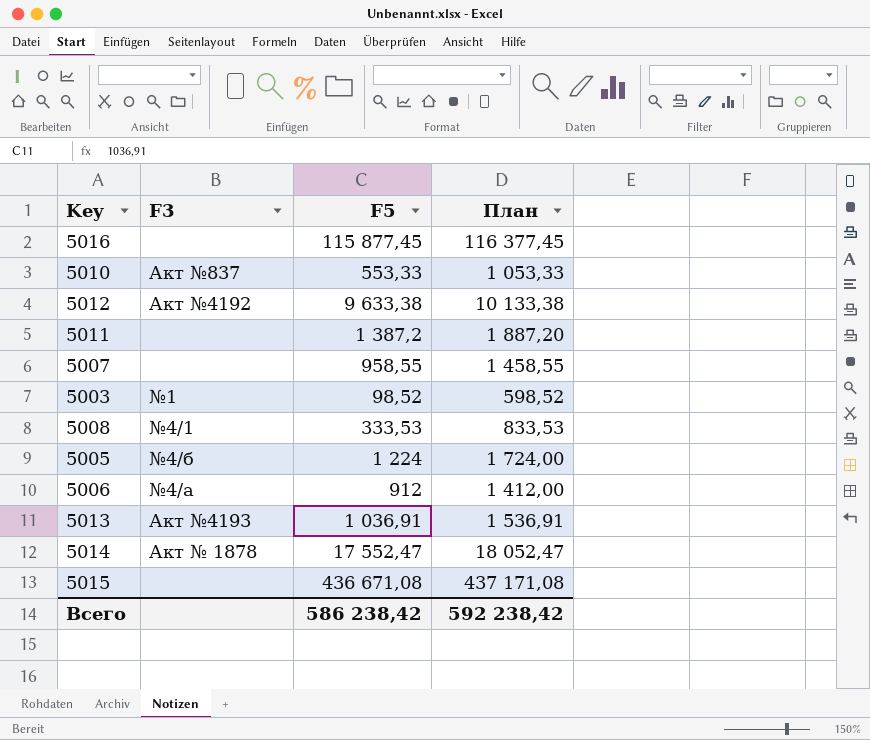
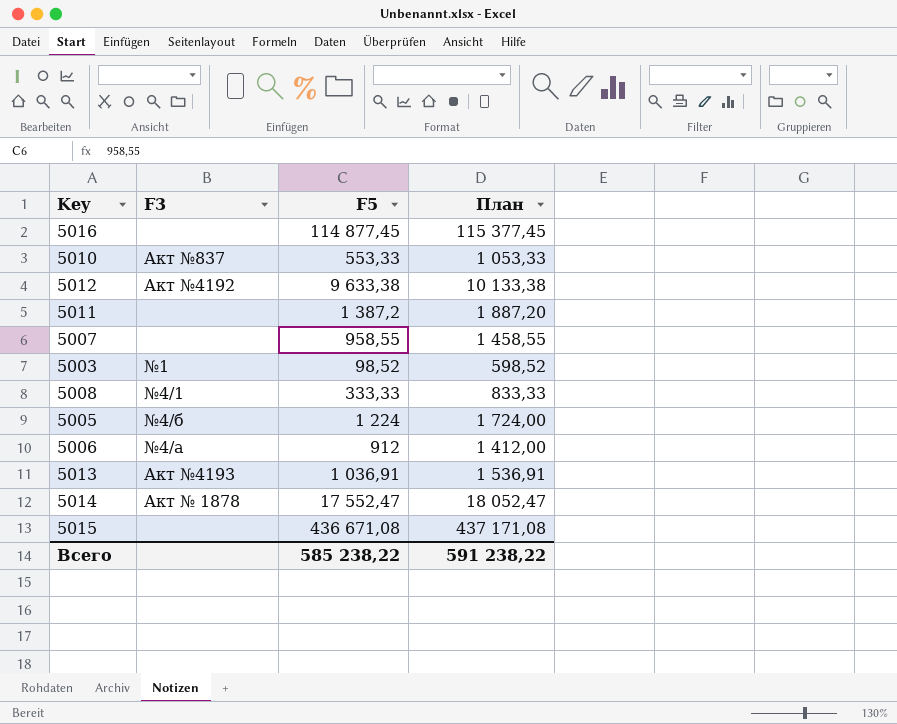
5016 | F5: 115 877,45 -> 114 877,45
5016 | План: 116 377,45 -> 115 377,45
5008 | F5: 333,53 -> 333,33
5008 | План: 833,53 -> 833,33
Всего | F5: 586 238,42 -> 585 238,22
Всего | План: 592 238,42 -> 591 238,22

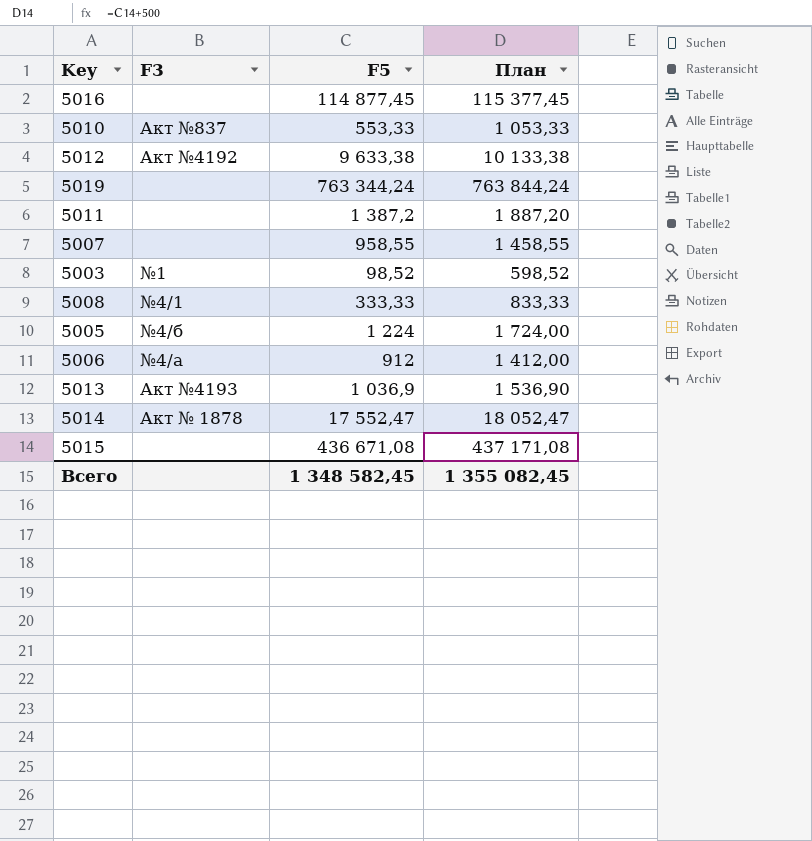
row 5019: none -> none | 763 344,24 | 763 844,24
5013 | F5: 1 036,91 -> 1 036,9
5013 | План: 1 536,91 -> 1 536,90
Всего | F5: 585 238,22 -> 1 348 582,45
Всего | План: 591 238,22 -> 1 355 082,45

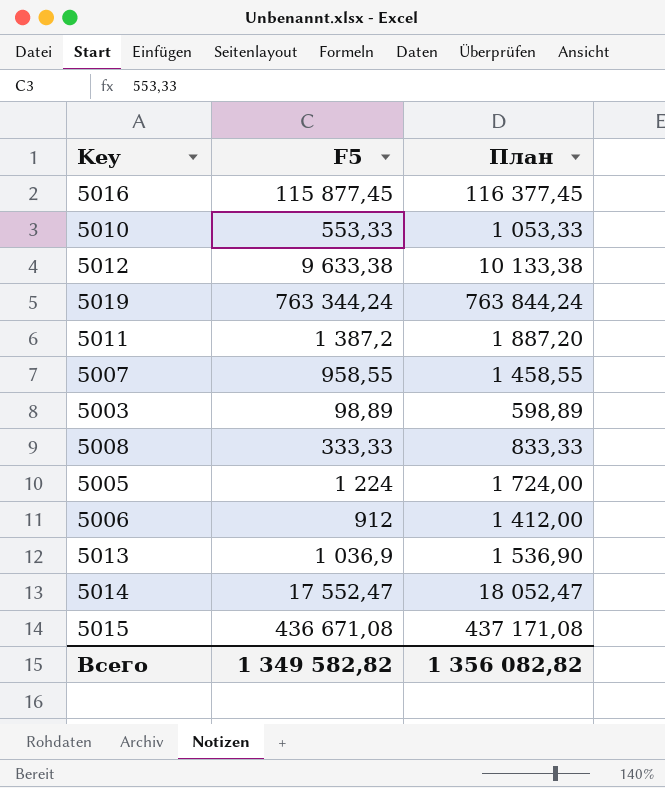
column F3 | position: 2 -> none
5016 | F5: 114 877,45 -> 115 877,45
5016 | План: 115 377,45 -> 116 377,45
5003 | F5: 98,52 -> 98,89
5003 | План: 598,52 -> 598,89
Всего | F5: 1 348 582,45 -> 1 349 582,82
Всего | План: 1 355 082,45 -> 1 356 082,82

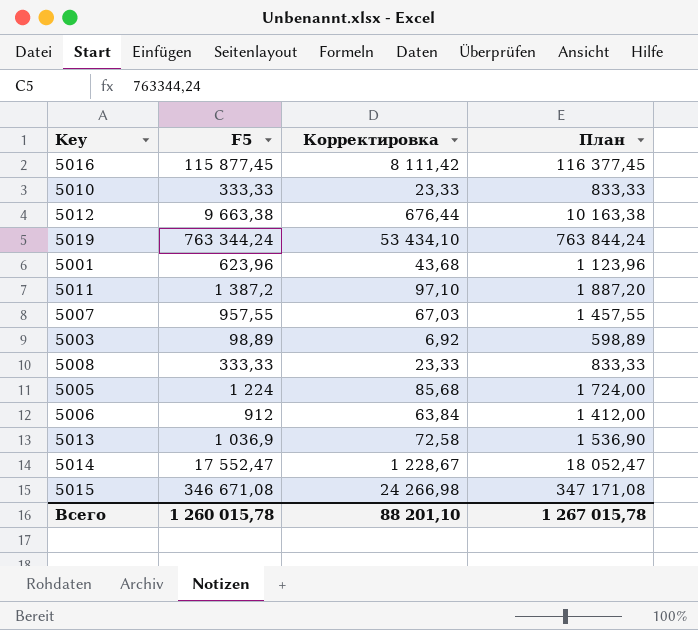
column Корректировка | formula: none -> [F5] * 0,07
5010 | F5: 553,33 -> 333,33
5010 | План: 1 053,33 -> 833,33
5012 | F5: 9 633,38 -> 9 663,38
5012 | План: 10 133,38 -> 10 163,38
row 5001: none -> 623,96 | 43,68 | 1 123,96
5007 | F5: 958,55 -> 957,55
5007 | План: 1 458,55 -> 1 457,55
5015 | F5: 436 671,08 -> 346 671,08
5015 | План: 437 171,08 -> 347 171,08
Всего | F5: 1 349 582,82 -> 1 260 015,78
Всего | План: 1 356 082,82 -> 1 267 015,78

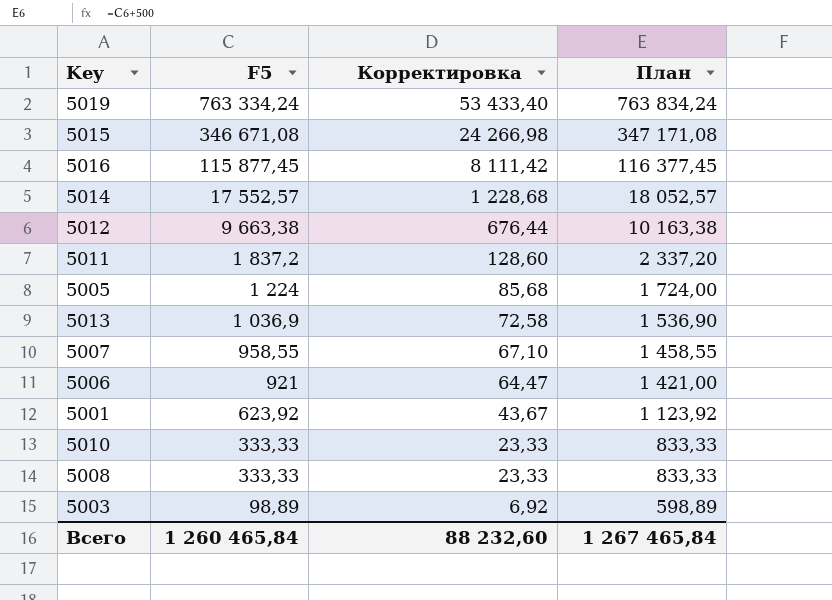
row order: none -> F5 descending
5019 | F5: 763 344,24 -> 763 334,24
5019 | Корректировка: 53 434,10 -> 53 433,40
5019 | План: 763 844,24 -> 763 834,24
5014 | F5: 17 552,47 -> 17 552,57
5014 | Корректировка: 1 228,67 -> 1 228,68
5014 | План: 18 052,47 -> 18 052,57
5011 | F5: 1 387,2 -> 1 837,2
5011 | Корректировка: 97,10 -> 128,60
5011 | План: 1 887,20 -> 2 337,20
5007 | F5: 957,55 -> 958,55
5007 | Корректировка: 67,03 -> 67,10
5007 | План: 1 457,55 -> 1 458,55
5006 | F5: 912 -> 921
5006 | Корректировка: 63,84 -> 64,47
5006 | План: 1 412,00 -> 1 421,00
5001 | F5: 623,96 -> 623,92
5001 | Корректировка: 43,68 -> 43,67
5001 | План: 1 123,96 -> 1 123,92
Всего | F5: 1 260 015,78 -> 1 260 465,84
Всего | Корректировка: 88 201,10 -> 88 232,60
Всего | План: 1 267 015,78 -> 1 267 465,84

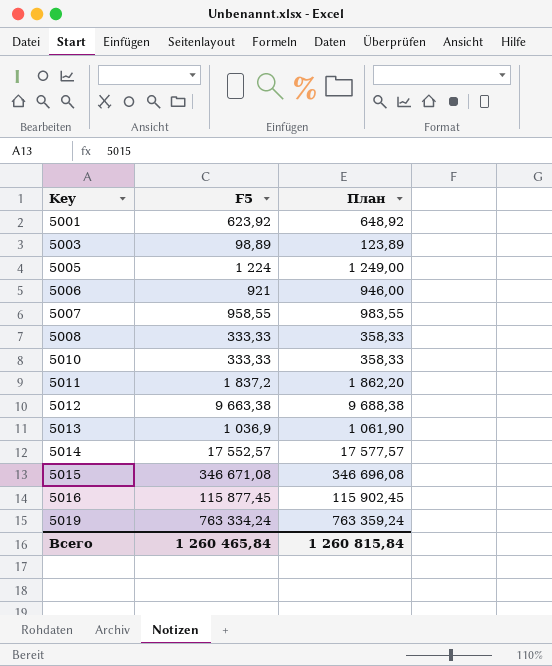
row order: F5 descending -> Key ascending
column Корректировка | formula: [F5] * 0,07 -> none
column План | formula: [F5] + 500 -> [F5] + 25
Всего | План: 1 267 465,84 -> 1 260 815,84

